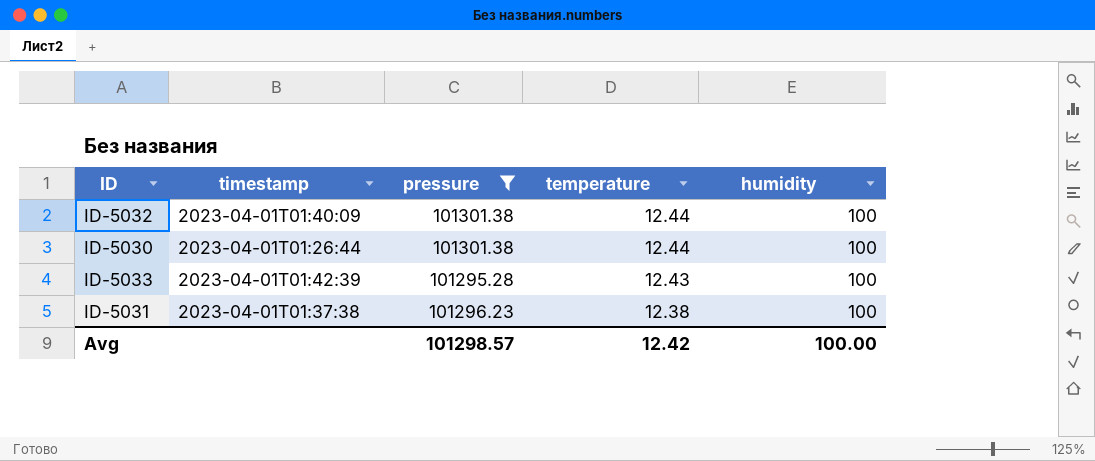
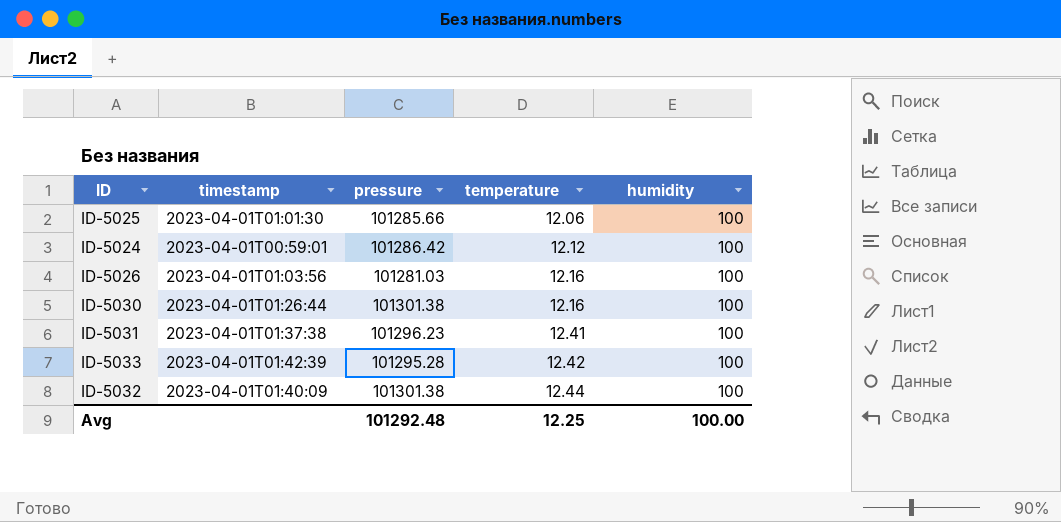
filter: pressure >= 101295.28 -> none
row order: temperature descending -> temperature ascending
ID-5030 | temperature: 12.44 -> 12.16
ID-5031 | temperature: 12.38 -> 12.41
ID-5033 | temperature: 12.43 -> 12.42
Avg | pressure: 101298.57 -> 101292.48
Avg | temperature: 12.42 -> 12.25

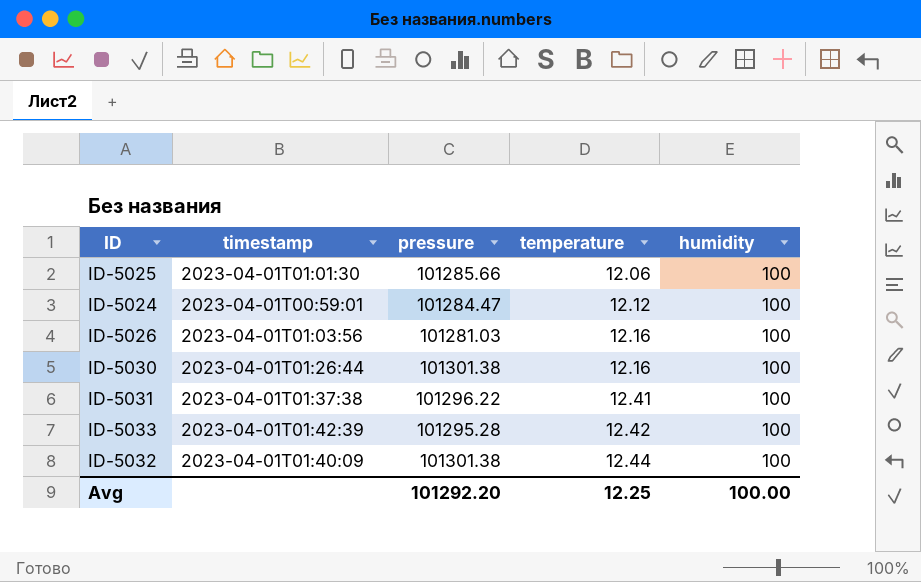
ID-5024 | pressure: 101286.42 -> 101284.47
ID-5031 | pressure: 101296.23 -> 101296.22
Avg | pressure: 101292.48 -> 101292.20

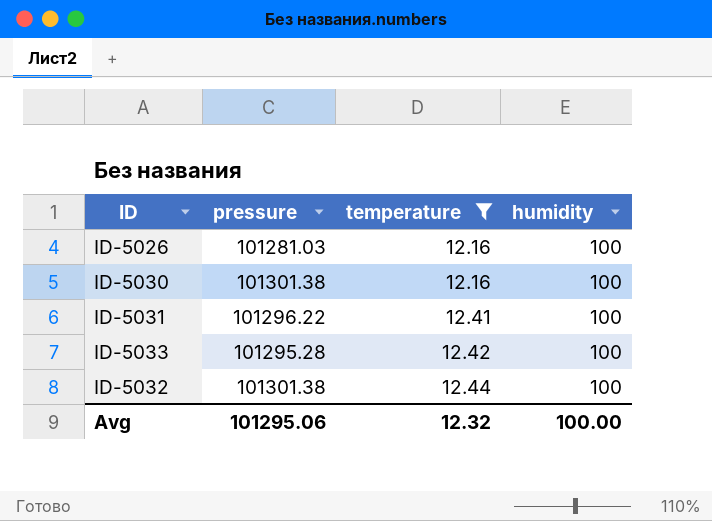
filter: none -> temperature >= 12.16
column timestamp | position: 2 -> none
Avg | pressure: 101292.20 -> 101295.06
Avg | temperature: 12.25 -> 12.32

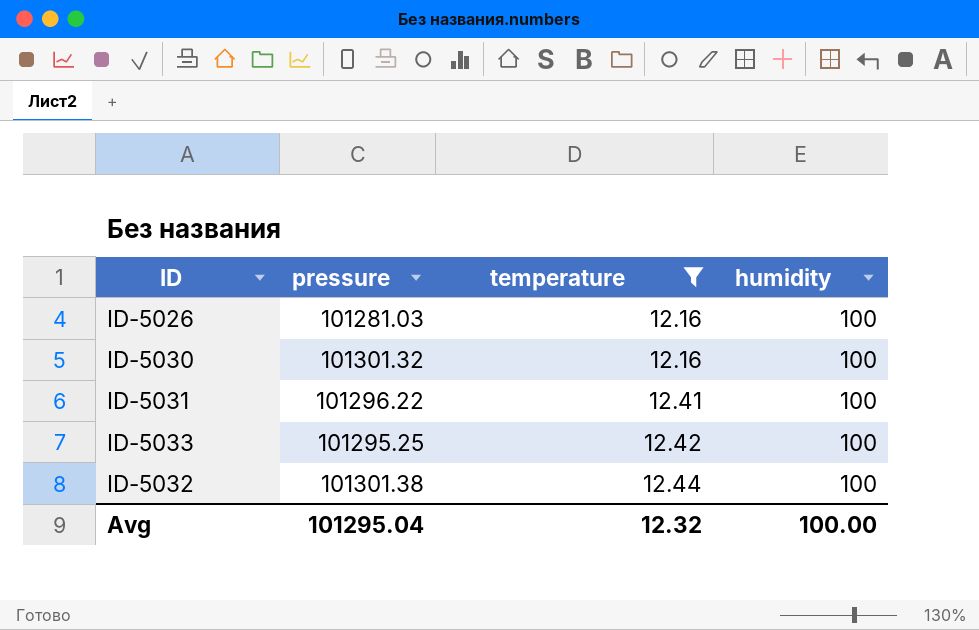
ID-5030 | pressure: 101301.38 -> 101301.32
ID-5033 | pressure: 101295.28 -> 101295.25
Avg | pressure: 101295.06 -> 101295.04

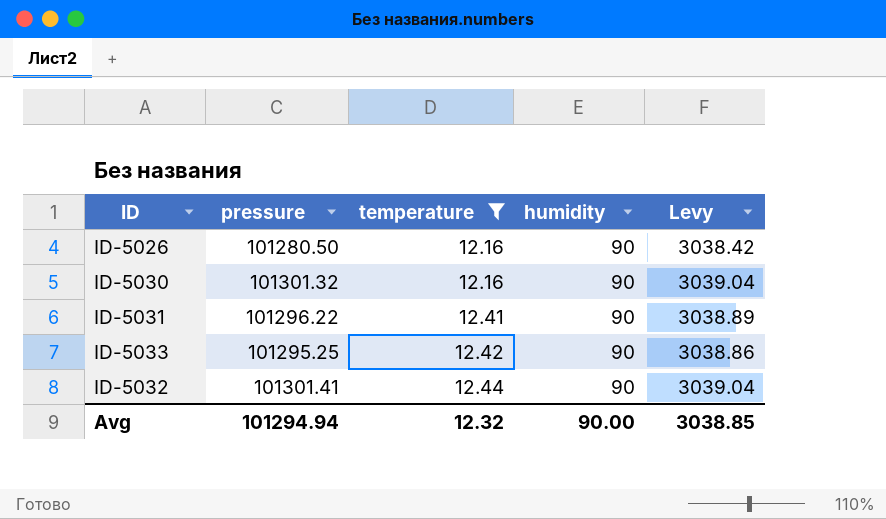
column Levy | formula: none -> [pressure] * 0.03
ID-5026 | pressure: 101281.03 -> 101280.50
ID-5026 | humidity: 100 -> 90
ID-5030 | humidity: 100 -> 90
ID-5031 | humidity: 100 -> 90
ID-5033 | humidity: 100 -> 90
ID-5032 | pressure: 101301.38 -> 101301.41
ID-5032 | humidity: 100 -> 90
Avg | pressure: 101295.04 -> 101294.94
Avg | humidity: 100.00 -> 90.00

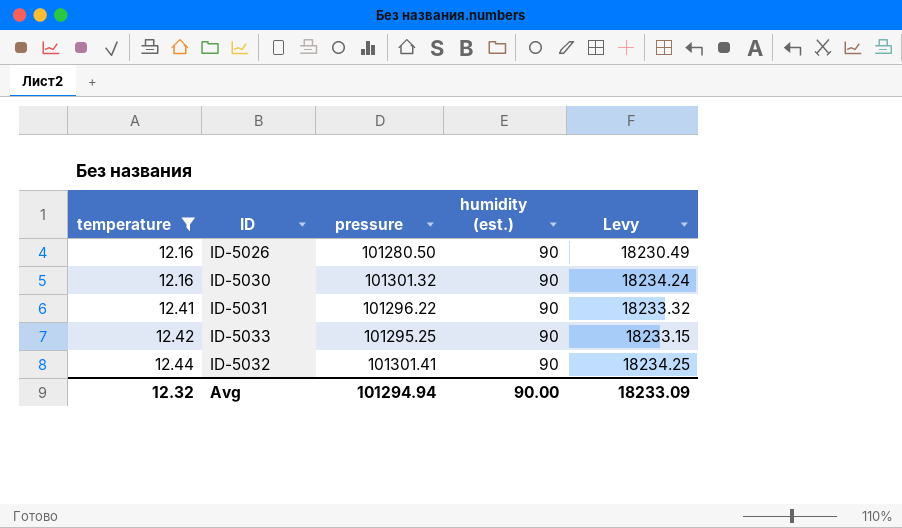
column temperature | position: 3 -> 1
column name: humidity -> humidity (est.)
column Levy | formula: [pressure] * 0.03 -> [pressure] * 0.18
Avg | Levy: 3038.85 -> 18233.09

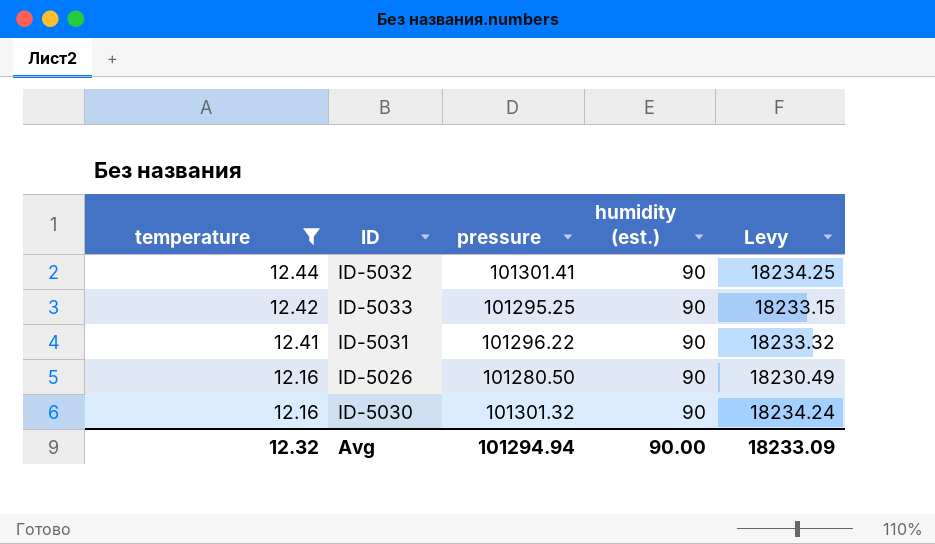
row order: temperature ascending -> temperature descending

